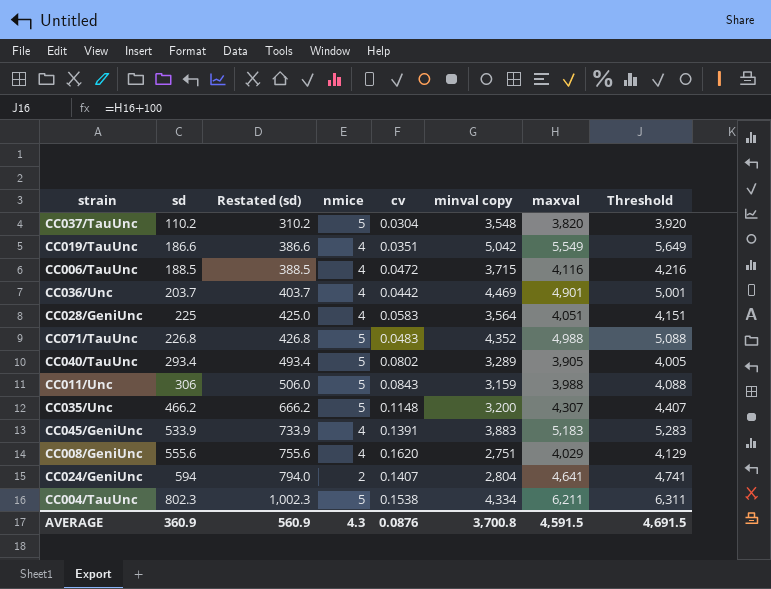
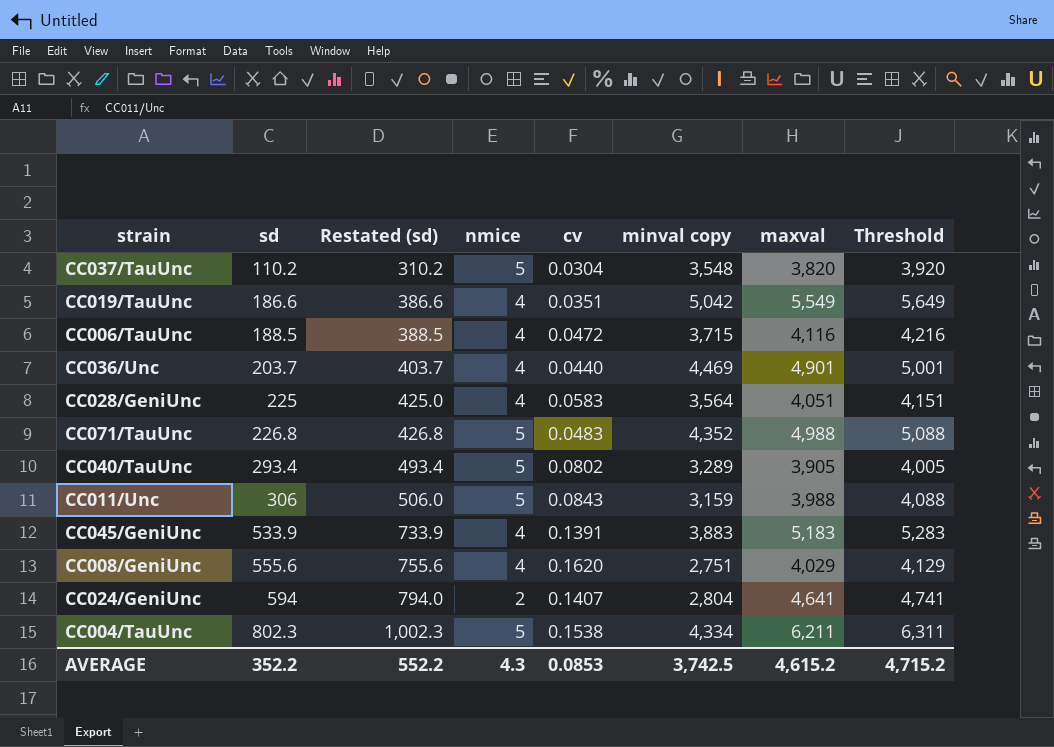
row CC035/Unc: 466.2 | 666.2 | 5 | 0.1148 | 3,200 | 4,307 | 4,407 -> none
CC036/Unc | cv: 0.0442 -> 0.0440
AVERAGE | sd: 360.9 -> 352.2
AVERAGE | Restated (sd): 560.9 -> 552.2
AVERAGE | cv: 0.0876 -> 0.0853
AVERAGE | minval copy: 3,700.8 -> 3,742.5
AVERAGE | maxval: 4,591.5 -> 4,615.2
AVERAGE | Threshold: 4,691.5 -> 4,715.2

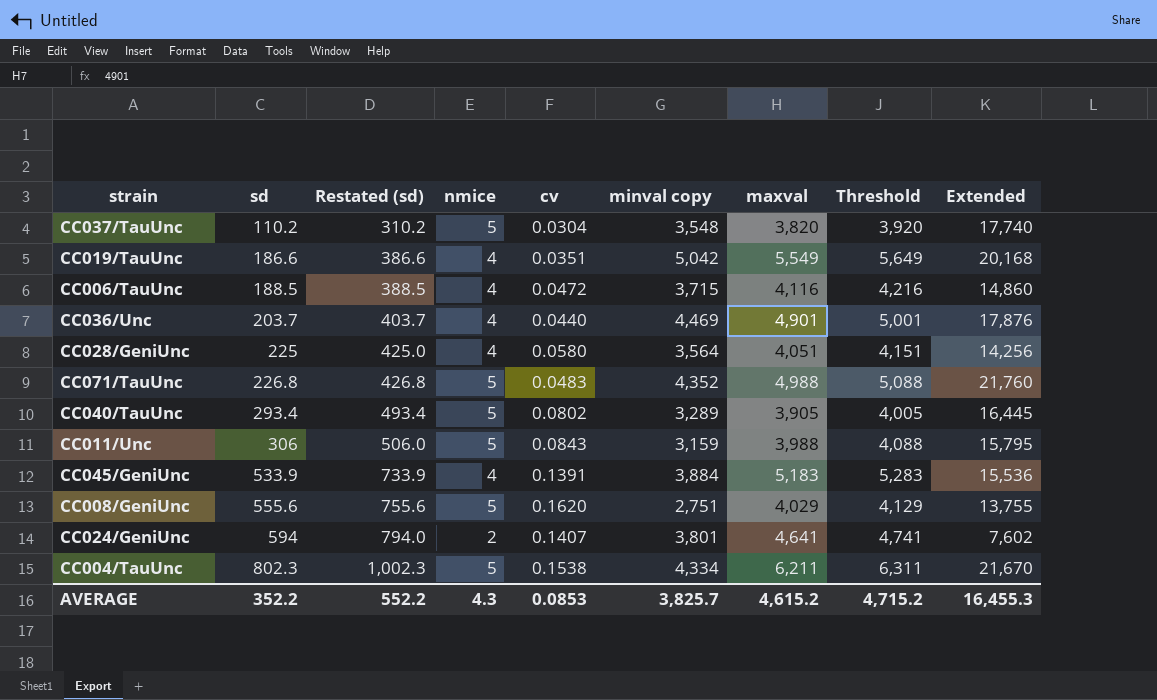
column Extended | formula: none -> [nmice] * [minval copy]
CC028/GeniUnc | cv: 0.0583 -> 0.0580
CC045/GeniUnc | minval copy: 3,883 -> 3,884
CC008/GeniUnc | nmice: 4 -> 5
CC024/GeniUnc | minval copy: 2,804 -> 3,801
AVERAGE | minval copy: 3,742.5 -> 3,825.7

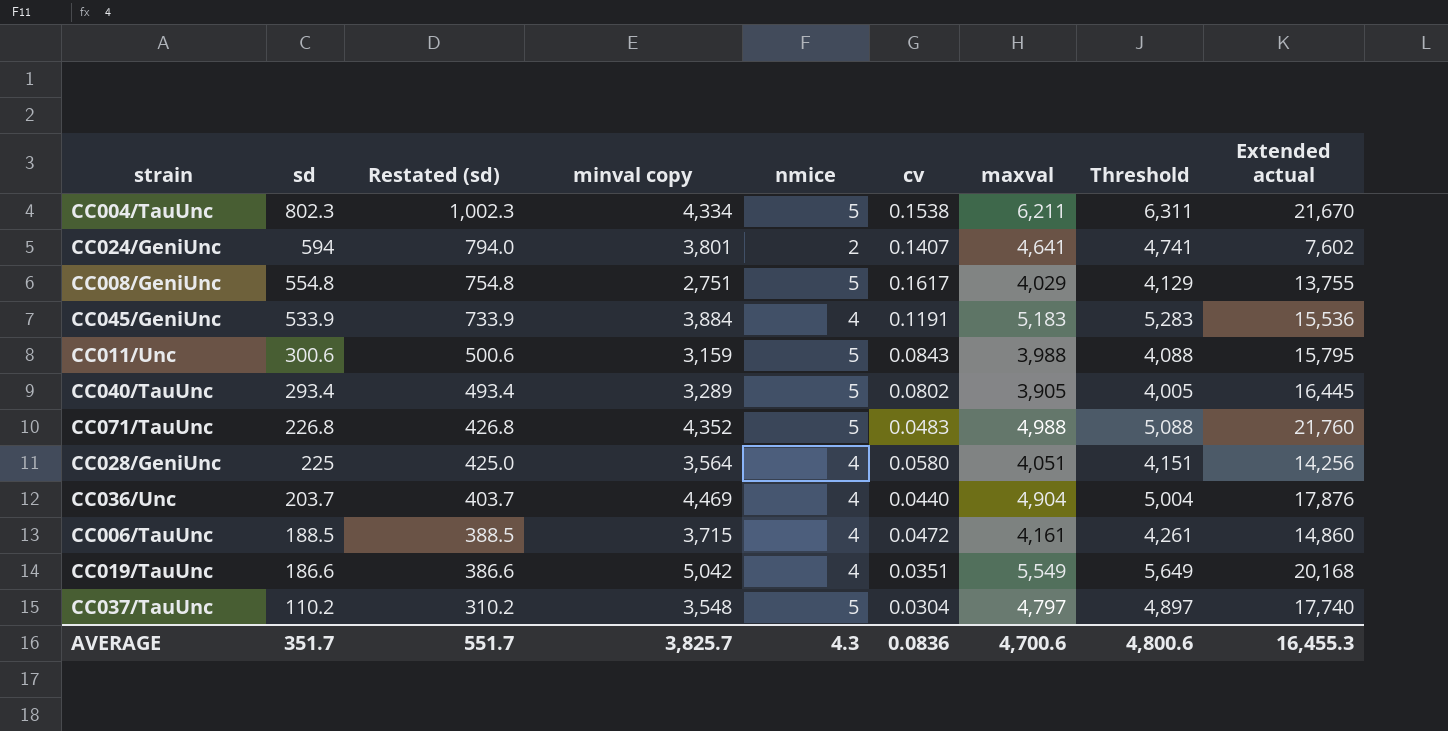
row order: sd ascending -> sd descending
column minval copy | position: 6 -> 4
column name: Extended -> Extended actual
CC008/GeniUnc | sd: 555.6 -> 554.8
CC008/GeniUnc | Restated (sd): 755.6 -> 754.8
CC008/GeniUnc | cv: 0.1620 -> 0.1617
CC045/GeniUnc | cv: 0.1391 -> 0.1191
CC011/Unc | sd: 306 -> 300.6
CC011/Unc | Restated (sd): 506.0 -> 500.6
CC036/Unc | maxval: 4,901 -> 4,904
CC036/Unc | Threshold: 5,001 -> 5,004
CC006/TauUnc | maxval: 4,116 -> 4,161
CC006/TauUnc | Threshold: 4,216 -> 4,261
CC037/TauUnc | maxval: 3,820 -> 4,797
CC037/TauUnc | Threshold: 3,920 -> 4,897
AVERAGE | sd: 352.2 -> 351.7
AVERAGE | Restated (sd): 552.2 -> 551.7
AVERAGE | cv: 0.0853 -> 0.0836
AVERAGE | maxval: 4,615.2 -> 4,700.6
AVERAGE | Threshold: 4,715.2 -> 4,800.6

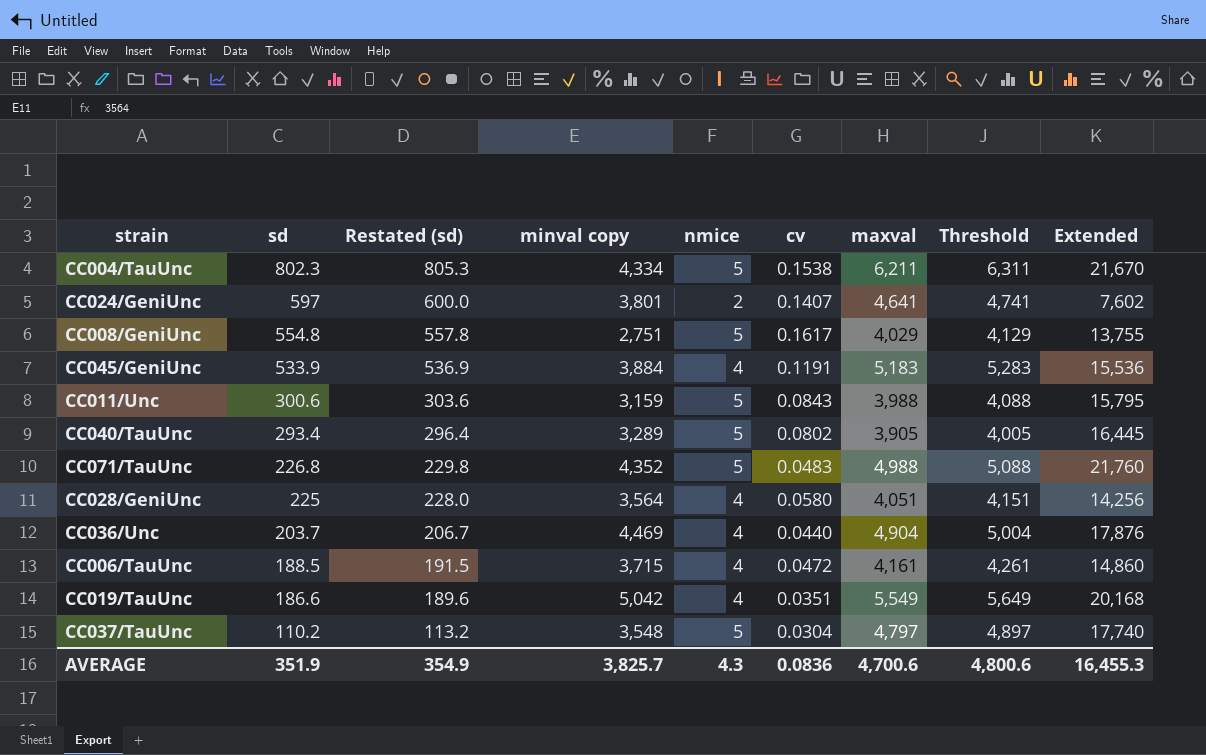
column Restated (sd) | formula: [sd] + 200 -> [sd] + 3
column name: Extended actual -> Extended
CC024/GeniUnc | sd: 594 -> 597
AVERAGE | sd: 351.7 -> 351.9
AVERAGE | Restated (sd): 551.7 -> 354.9

